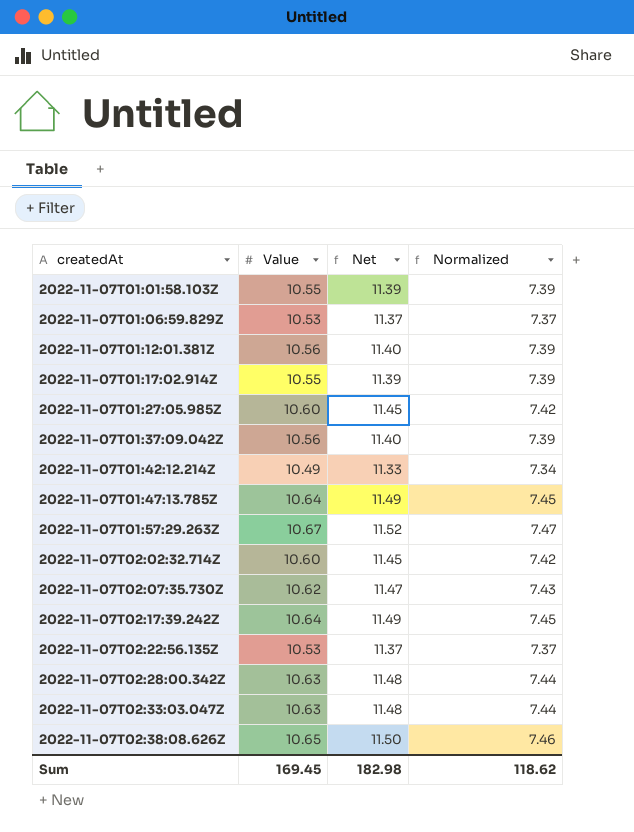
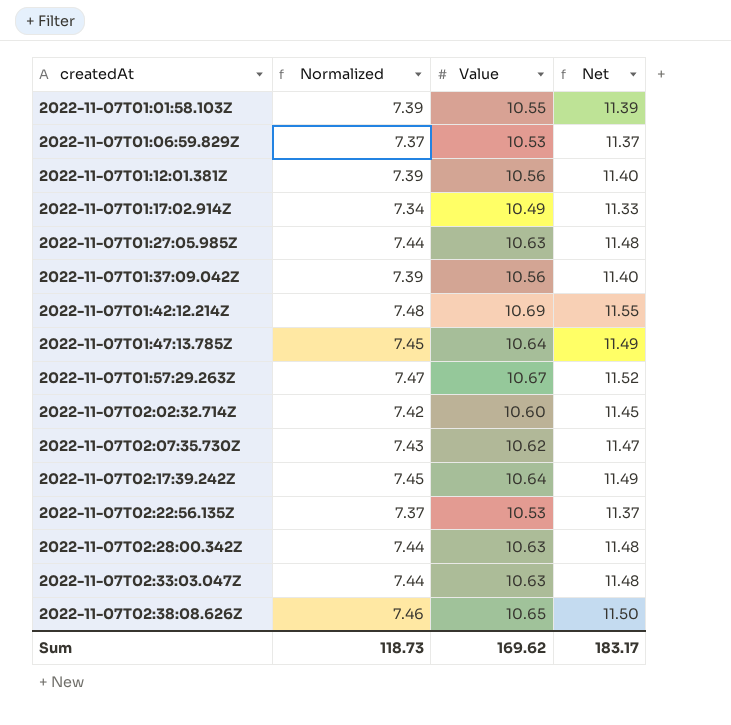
column Normalized | position: 4 -> 2
2022-11-07T01:17:02.914Z | Normalized: 7.39 -> 7.34
2022-11-07T01:17:02.914Z | Value: 10.55 -> 10.49
2022-11-07T01:17:02.914Z | Net: 11.39 -> 11.33
2022-11-07T01:27:05.985Z | Normalized: 7.42 -> 7.44
2022-11-07T01:27:05.985Z | Value: 10.60 -> 10.63
2022-11-07T01:27:05.985Z | Net: 11.45 -> 11.48
2022-11-07T01:42:12.214Z | Normalized: 7.34 -> 7.48
2022-11-07T01:42:12.214Z | Value: 10.49 -> 10.69
2022-11-07T01:42:12.214Z | Net: 11.33 -> 11.55
Sum | Normalized: 118.62 -> 118.73
Sum | Value: 169.45 -> 169.62
Sum | Net: 182.98 -> 183.17

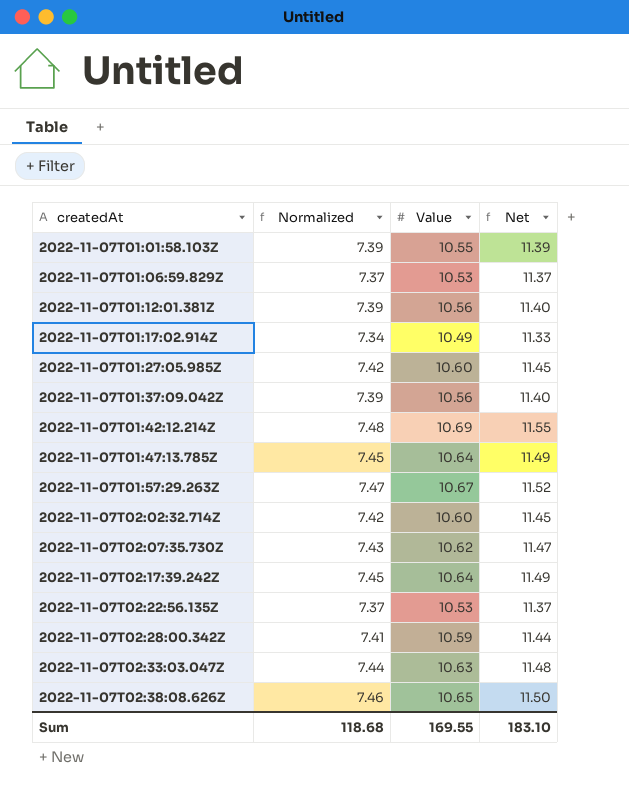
2022-11-07T01:27:05.985Z | Normalized: 7.44 -> 7.42
2022-11-07T01:27:05.985Z | Value: 10.63 -> 10.60
2022-11-07T01:27:05.985Z | Net: 11.48 -> 11.45
2022-11-07T02:28:00.342Z | Normalized: 7.44 -> 7.41
2022-11-07T02:28:00.342Z | Value: 10.63 -> 10.59
2022-11-07T02:28:00.342Z | Net: 11.48 -> 11.44
Sum | Normalized: 118.73 -> 118.68
Sum | Value: 169.62 -> 169.55
Sum | Net: 183.17 -> 183.10

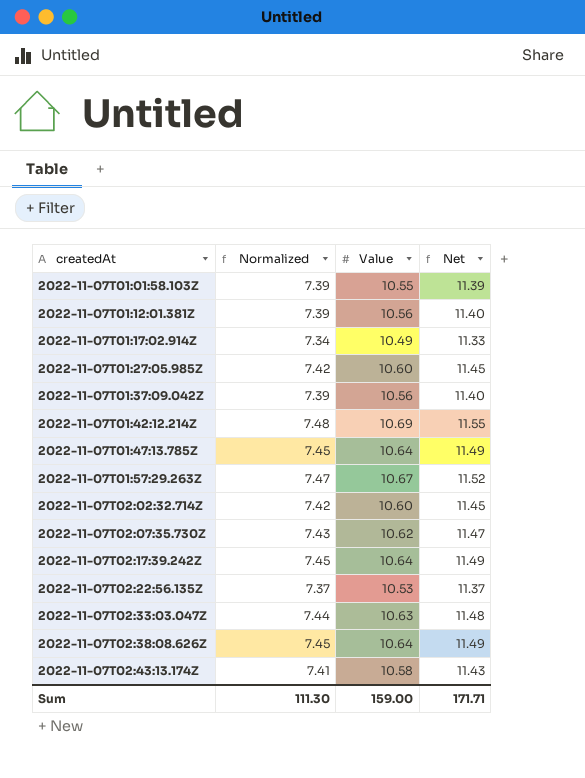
row 2022-11-07T01:06:59.829Z: 7.37 | 10.53 | 11.37 -> none
row 2022-11-07T02:28:00.342Z: 7.41 | 10.59 | 11.44 -> none
2022-11-07T02:38:08.626Z | Normalized: 7.46 -> 7.45
2022-11-07T02:38:08.626Z | Value: 10.65 -> 10.64
2022-11-07T02:38:08.626Z | Net: 11.50 -> 11.49
row 2022-11-07T02:43:13.174Z: none -> 7.41 | 10.58 | 11.43
Sum | Normalized: 118.68 -> 111.30
Sum | Value: 169.55 -> 159.00
Sum | Net: 183.10 -> 171.71

